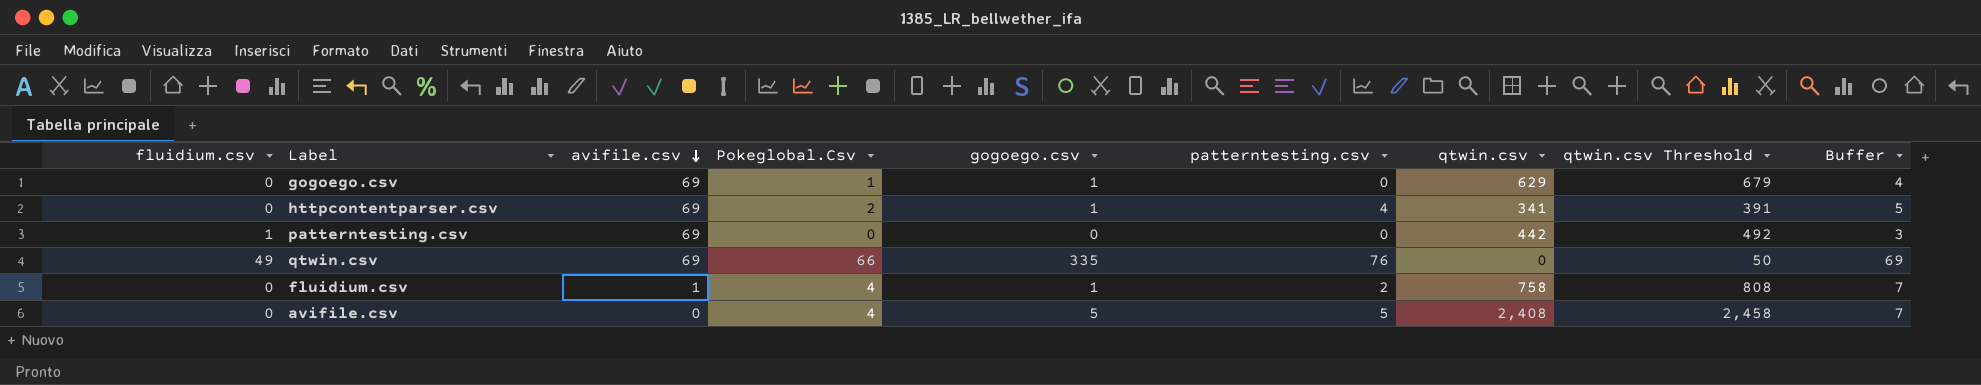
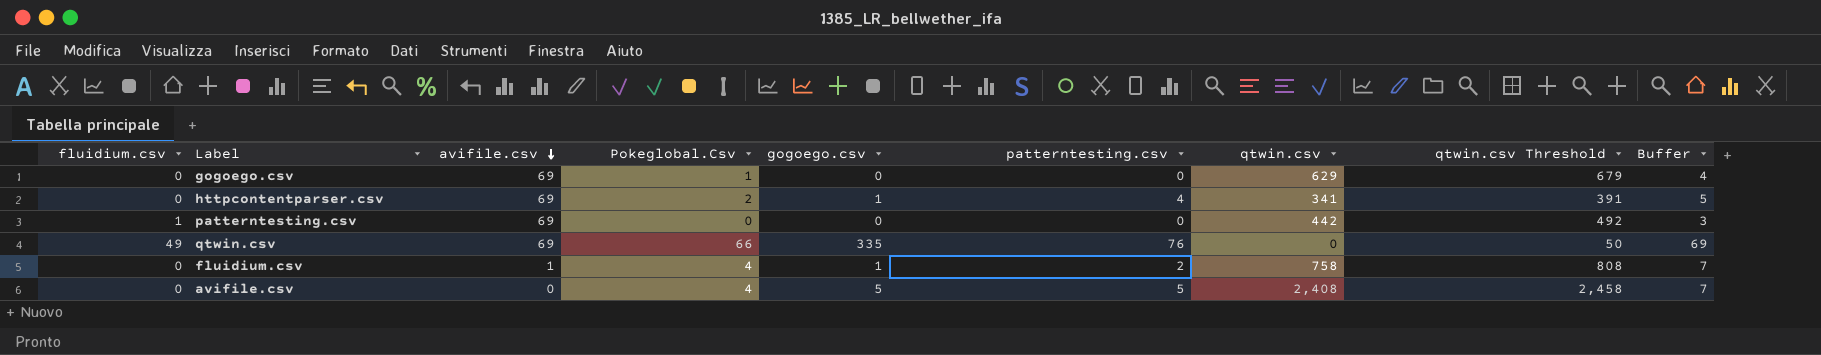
gogoego.csv | gogoego.csv: 1 -> 0

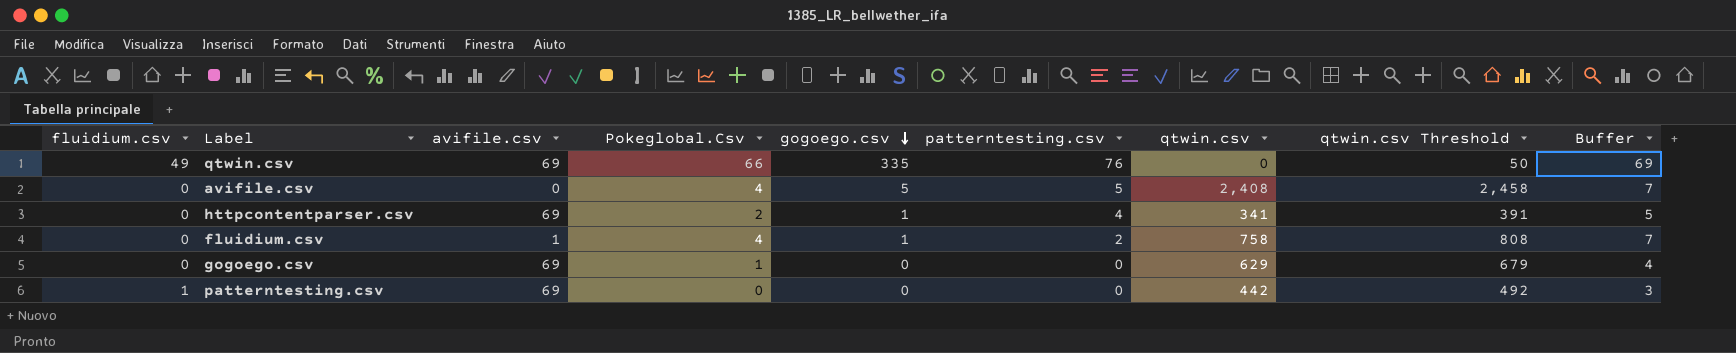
row order: avifile.csv descending -> gogoego.csv descending

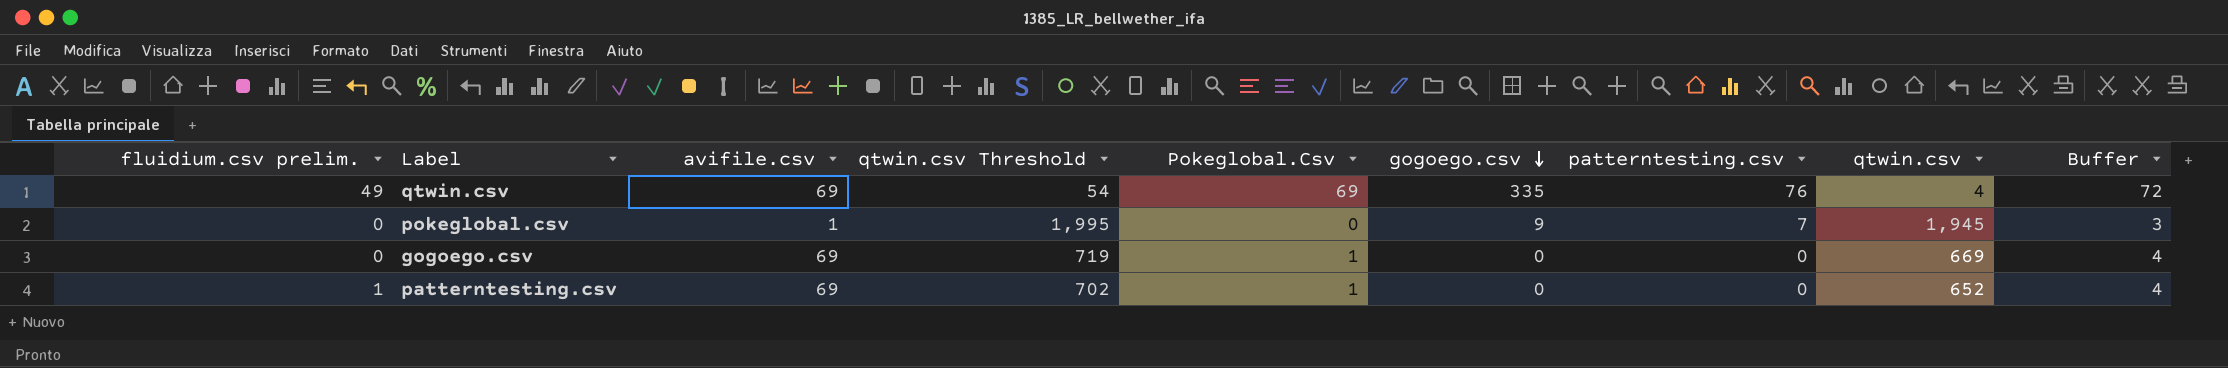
column name: fluidium.csv -> fluidium.csv prelim.
column qtwin.csv Threshold | position: 8 -> 4
row avifile.csv: 0 | 0 | 4 | 5 | 5 | 2,408 | 2,458 | 7 -> none
row httpcontentparser.csv: 0 | 69 | 2 | 1 | 4 | 341 | 391 | 5 -> none
row fluidium.csv: 0 | 1 | 4 | 1 | 2 | 758 | 808 | 7 -> none
qtwin.csv | qtwin.csv Threshold: 50 -> 54
qtwin.csv | Pokeglobal.Csv: 66 -> 69
qtwin.csv | qtwin.csv: 0 -> 4
qtwin.csv | Buffer: 69 -> 72
row pokeglobal.csv: none -> 0 | 1 | 1,995 | 0 | 9 | 7 | 1,945 | 3
gogoego.csv | qtwin.csv Threshold: 679 -> 719
gogoego.csv | qtwin.csv: 629 -> 669
patterntesting.csv | qtwin.csv Threshold: 492 -> 702
patterntesting.csv | Pokeglobal.Csv: 0 -> 1
patterntesting.csv | qtwin.csv: 442 -> 652
patterntesting.csv | Buffer: 3 -> 4

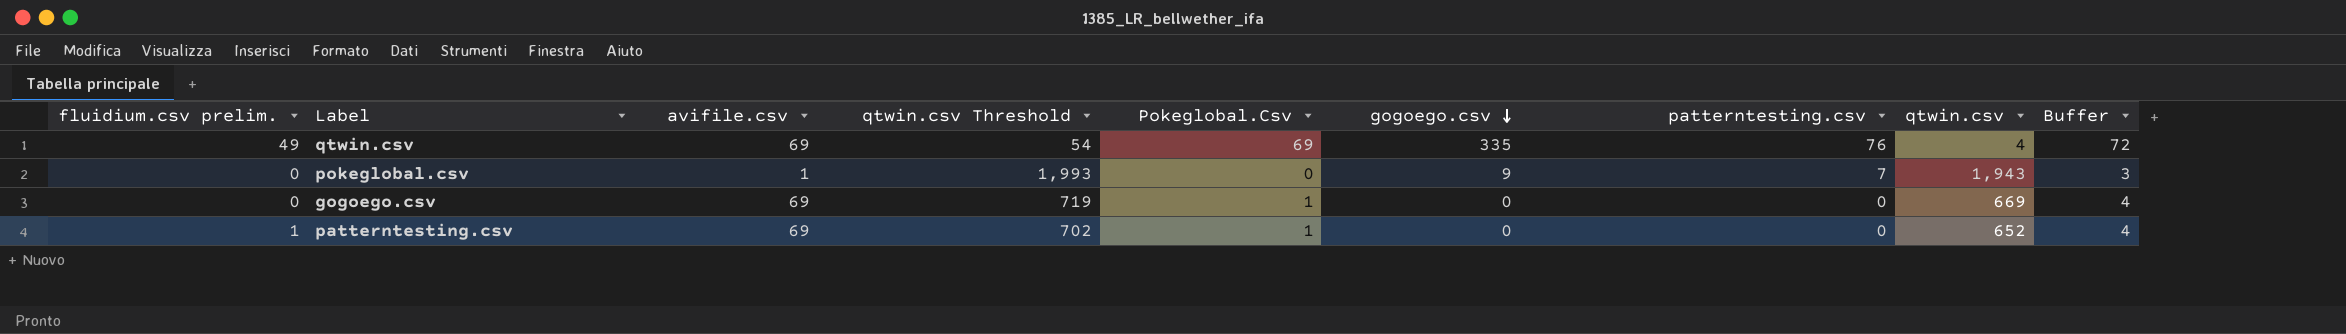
pokeglobal.csv | qtwin.csv Threshold: 1,995 -> 1,993
pokeglobal.csv | qtwin.csv: 1,945 -> 1,943

